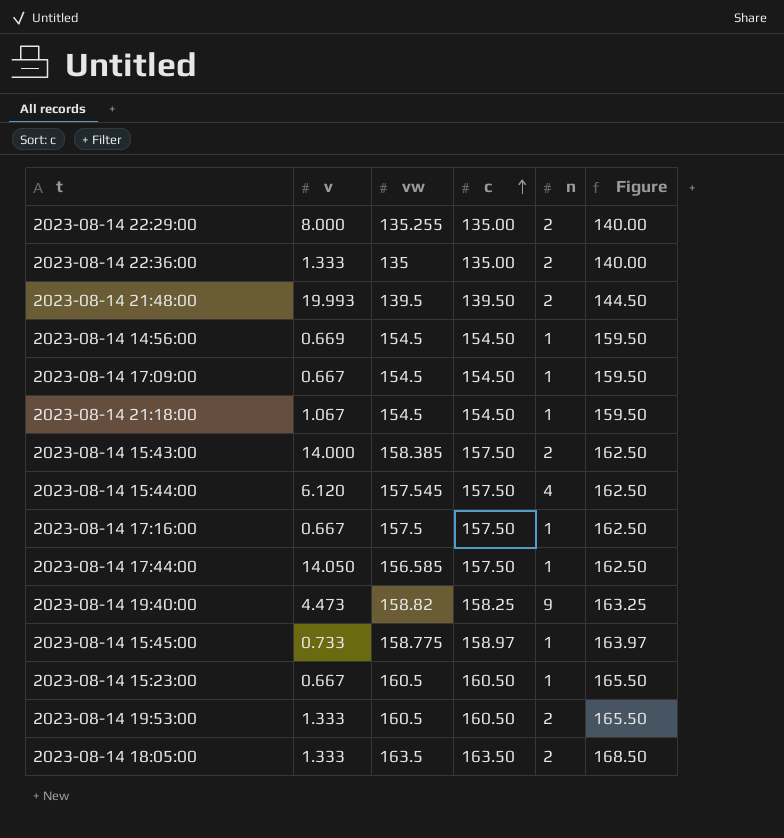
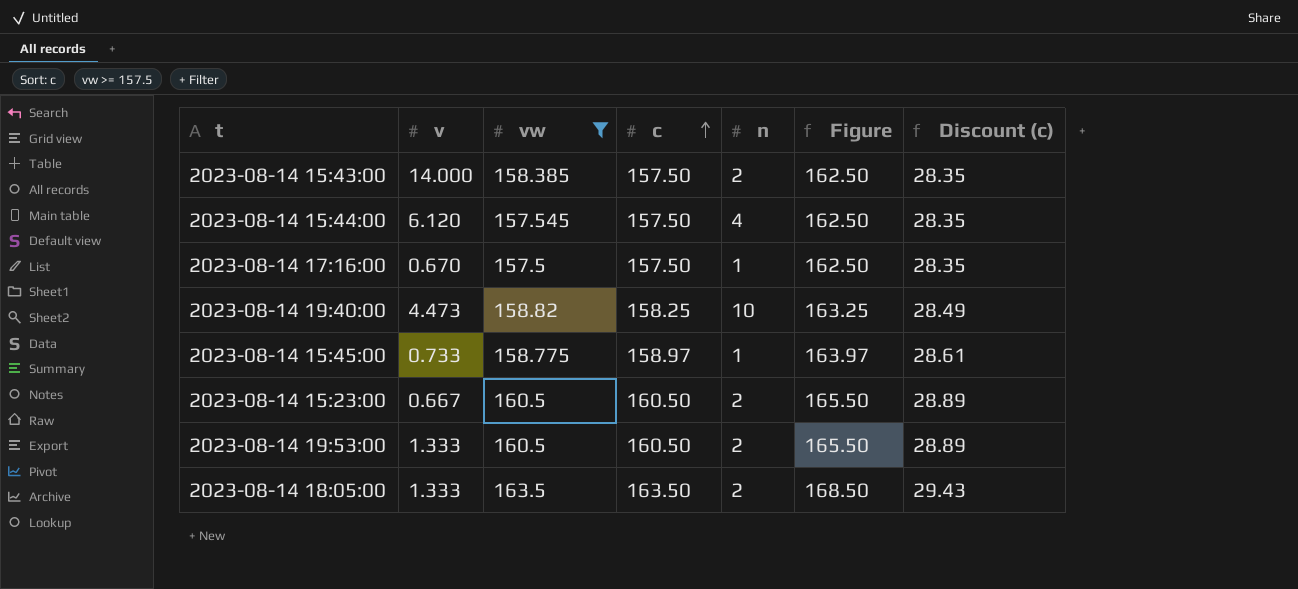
filter: none -> vw >= 157.5
column Discount (c) | formula: none -> [c] * 0.18
2023-08-14 17:16:00 | v: 0.667 -> 0.670
2023-08-14 19:40:00 | n: 9 -> 10
2023-08-14 15:23:00 | n: 1 -> 2

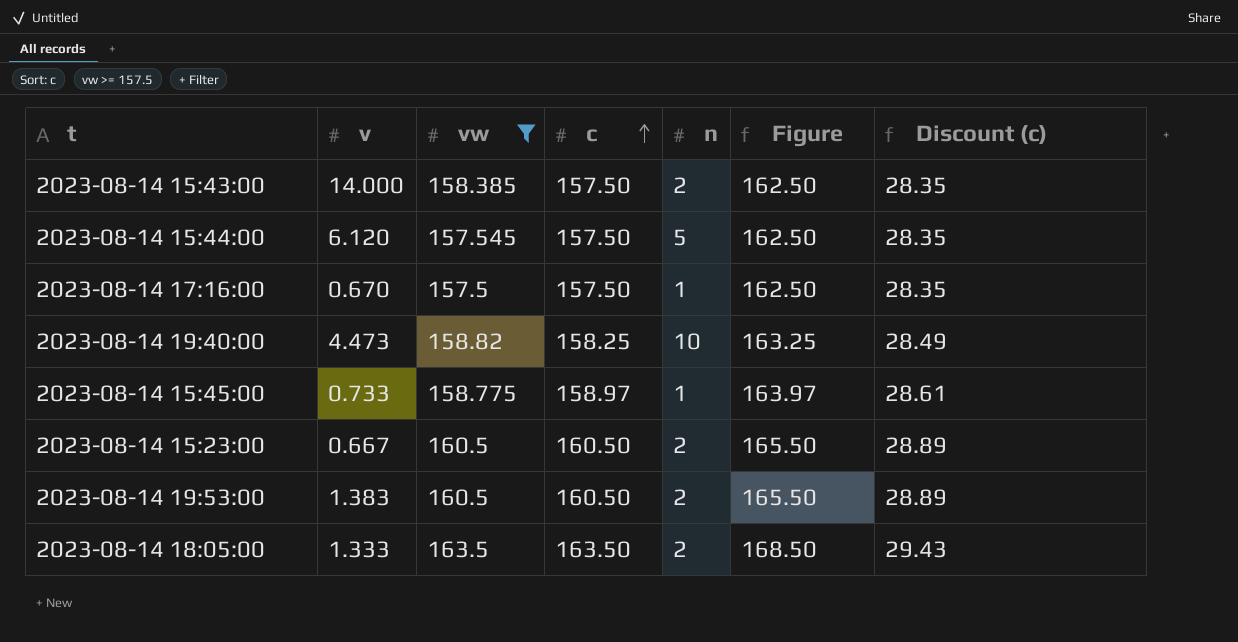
2023-08-14 15:44:00 | n: 4 -> 5
2023-08-14 19:53:00 | v: 1.333 -> 1.383

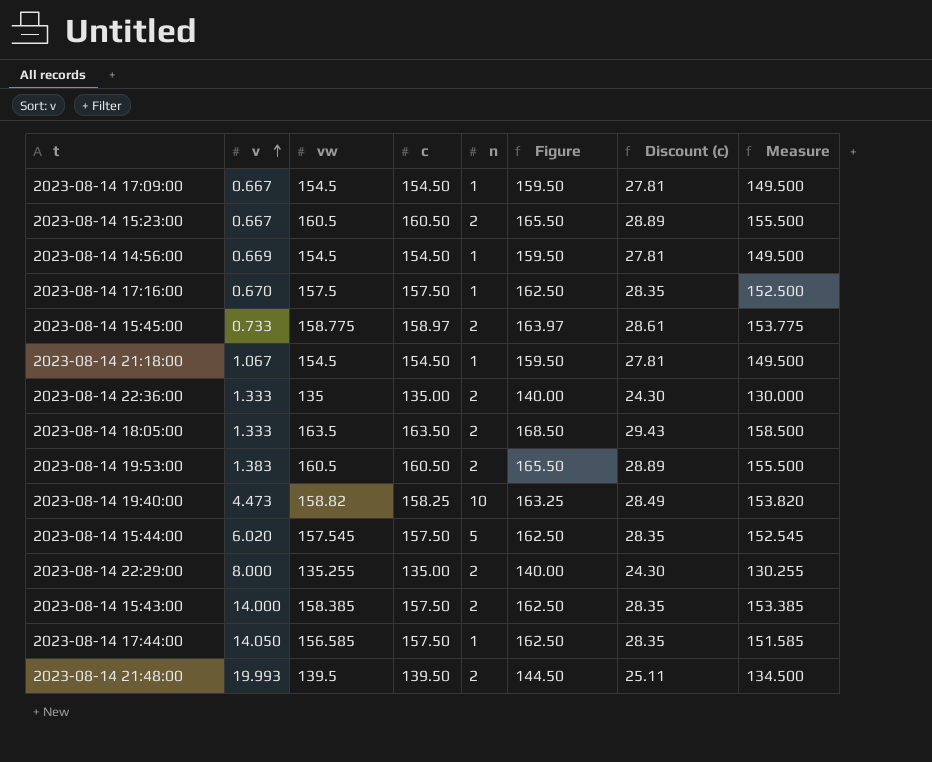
filter: vw >= 157.5 -> none
row order: c ascending -> v ascending
column Measure | formula: none -> [vw] - 5
2023-08-14 15:45:00 | n: 1 -> 2
2023-08-14 15:44:00 | v: 6.120 -> 6.020

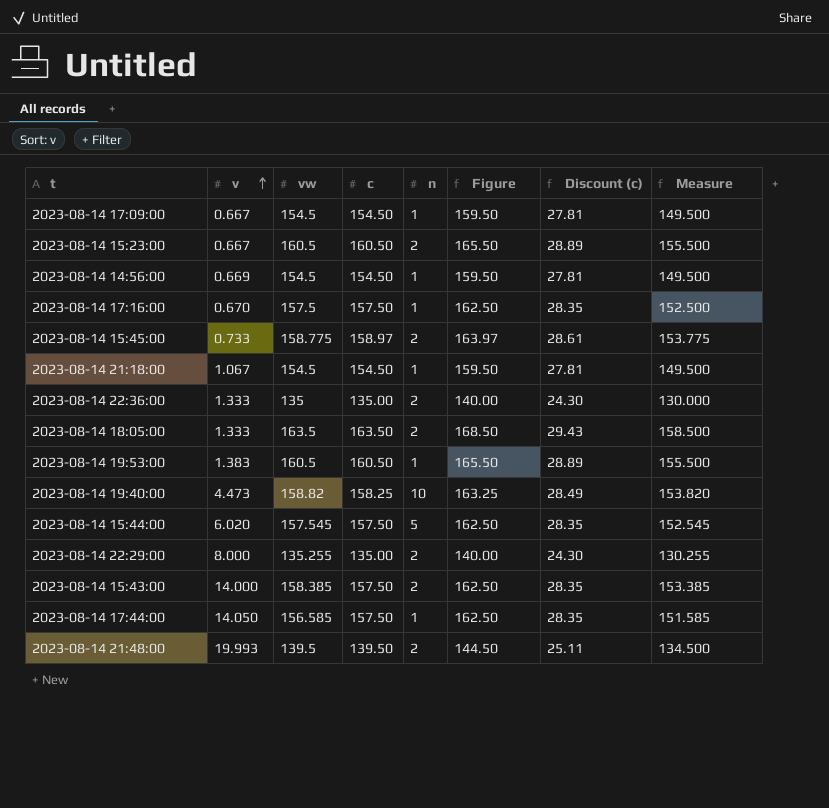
2023-08-14 19:53:00 | n: 2 -> 1

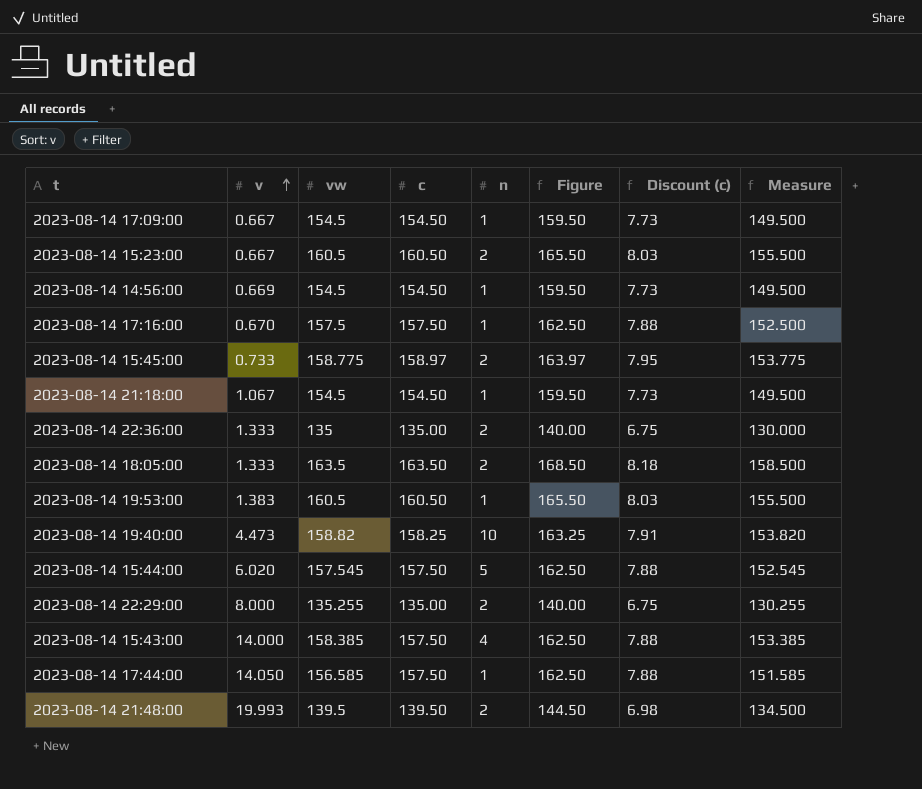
column Discount (c) | formula: [c] * 0.18 -> [c] * 0.05
2023-08-14 15:43:00 | n: 2 -> 4

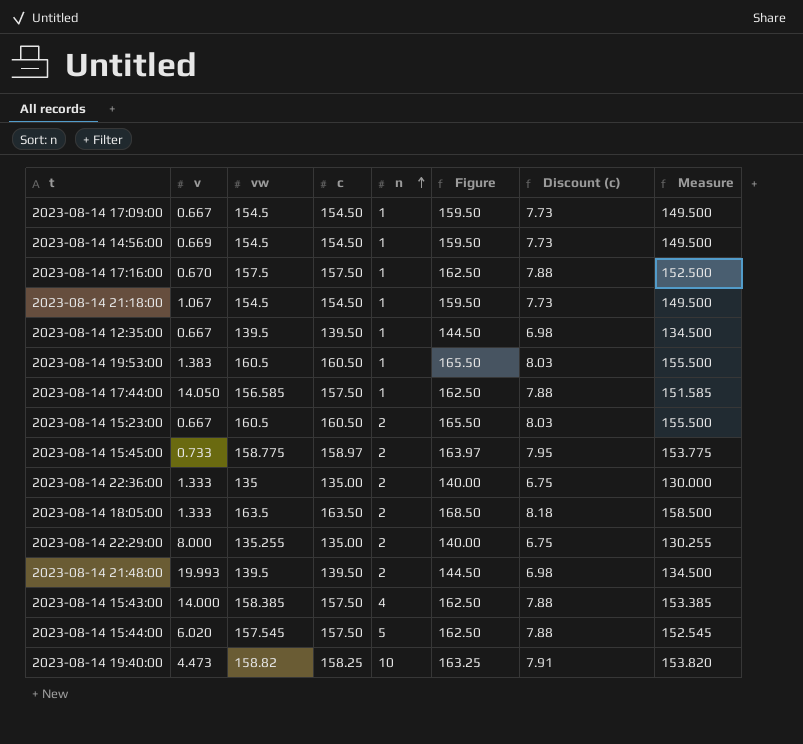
row order: v ascending -> n ascending
row 2023-08-14 12:35:00: none -> 0.667 | 139.5 | 139.50 | 1 | 144.50 | 6.98 | 134.500

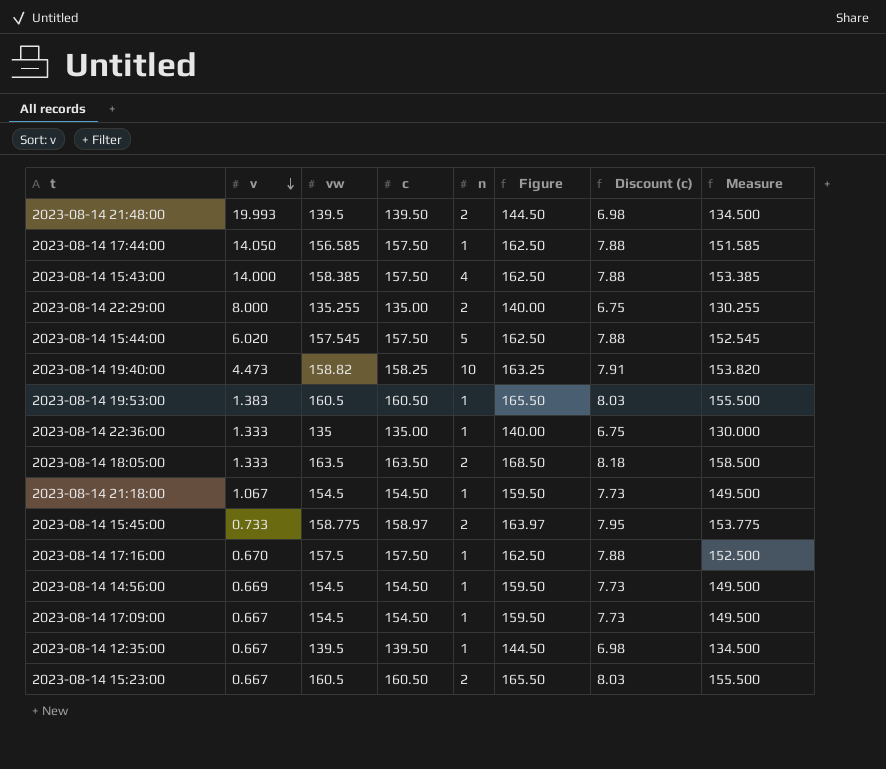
row order: n ascending -> v descending
2023-08-14 22:36:00 | n: 2 -> 1

